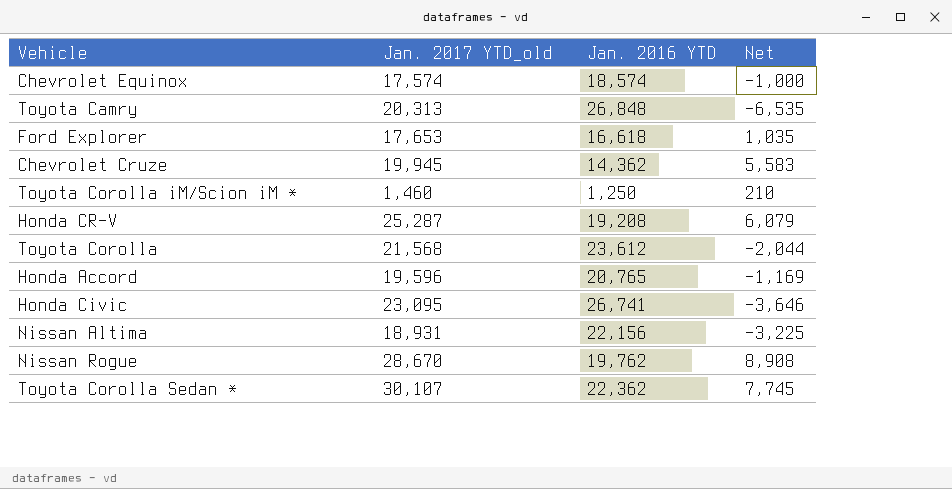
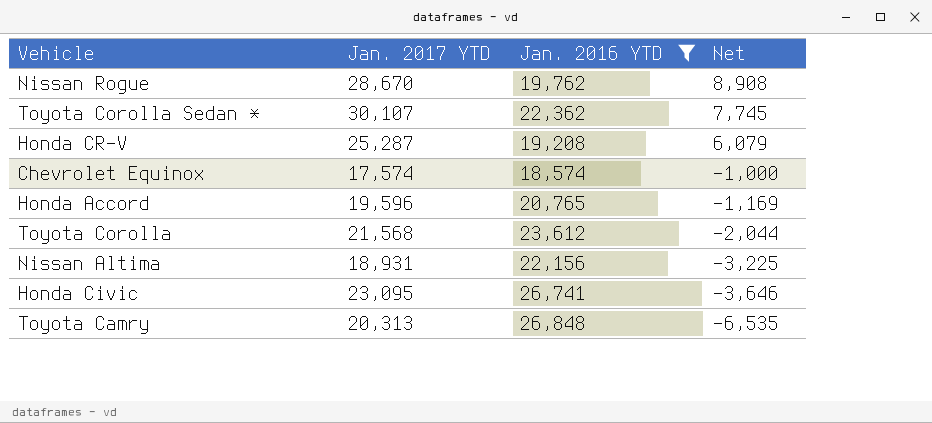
filter: none -> Jan. 2016 YTD >= 18,574
row order: none -> Net descending
column name: Jan. 2017 YTD_old -> Jan. 2017 YTD

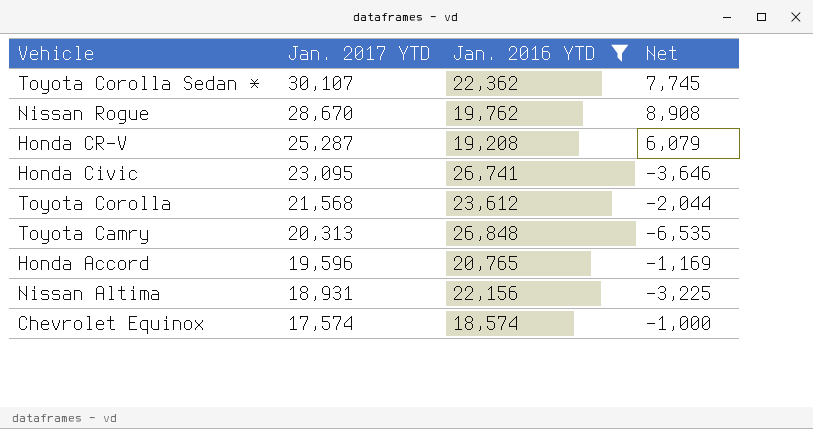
row order: Net descending -> Jan. 2017 YTD descending

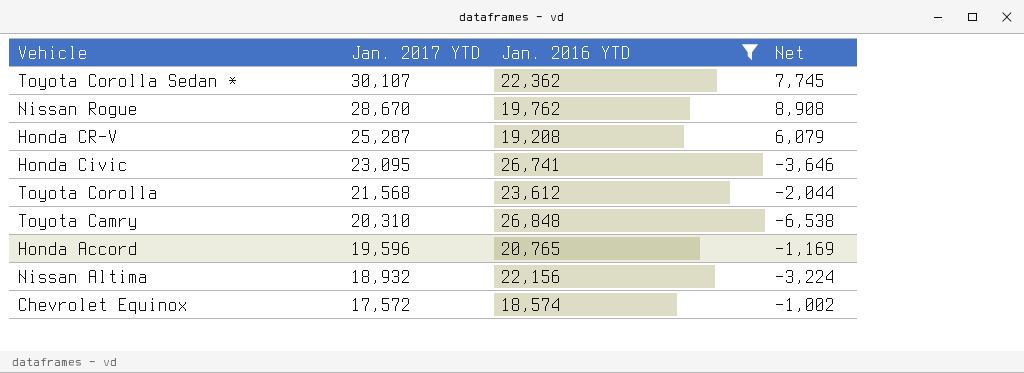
Toyota Camry | Jan. 2017 YTD: 20,313 -> 20,310
Toyota Camry | Net: -6,535 -> -6,538
Nissan Altima | Jan. 2017 YTD: 18,931 -> 18,932
Nissan Altima | Net: -3,225 -> -3,224
Chevrolet Equinox | Jan. 2017 YTD: 17,574 -> 17,572
Chevrolet Equinox | Net: -1,000 -> -1,002

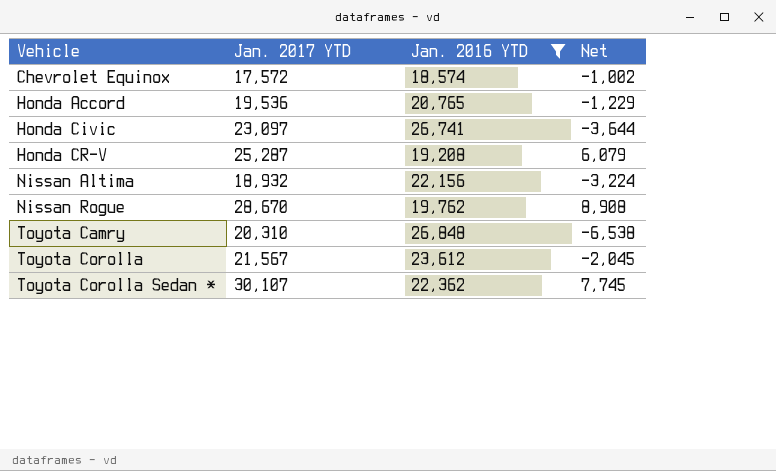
row order: Jan. 2017 YTD descending -> Vehicle ascending
Honda Accord | Jan. 2017 YTD: 19,596 -> 19,536
Honda Accord | Net: -1,169 -> -1,229
Honda Civic | Jan. 2017 YTD: 23,095 -> 23,097
Honda Civic | Net: -3,646 -> -3,644
Toyota Corolla | Jan. 2017 YTD: 21,568 -> 21,567
Toyota Corolla | Net: -2,044 -> -2,045

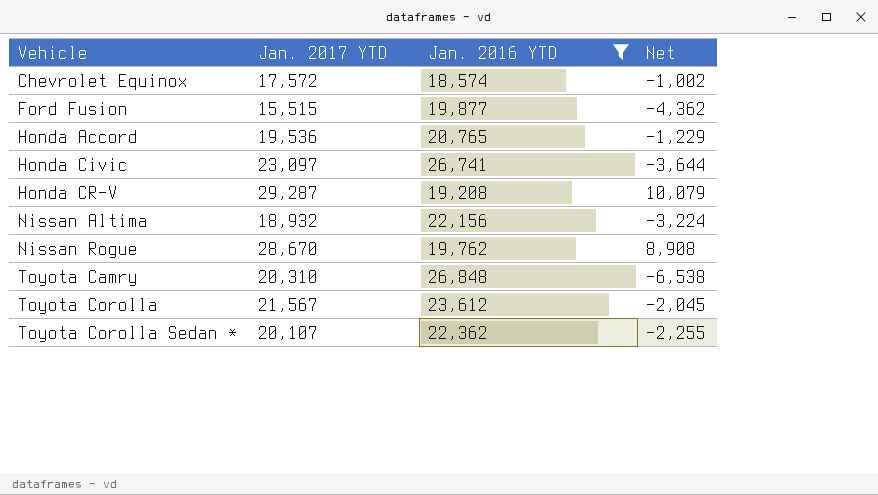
row Ford Fusion: none -> 15,515 | 19,877 | -4,362
Honda CR-V | Jan. 2017 YTD: 25,287 -> 29,287
Honda CR-V | Net: 6,079 -> 10,079
Toyota Corolla Sedan * | Jan. 2017 YTD: 30,107 -> 20,107
Toyota Corolla Sedan * | Net: 7,745 -> -2,255

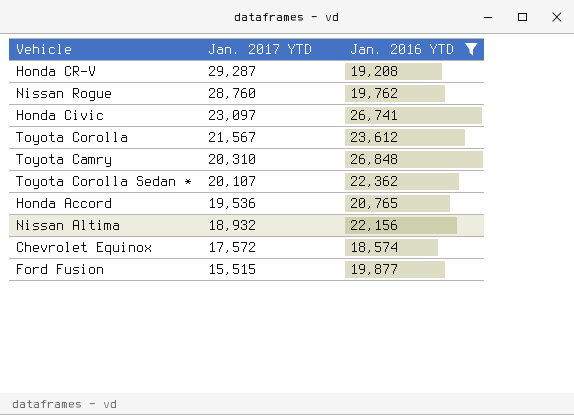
row order: Vehicle ascending -> Jan. 2017 YTD descending
column Net | formula: [Jan. 2017 YTD] - [Jan. 2016 YTD] -> none
Nissan Rogue | Jan. 2017 YTD: 28,670 -> 28,760

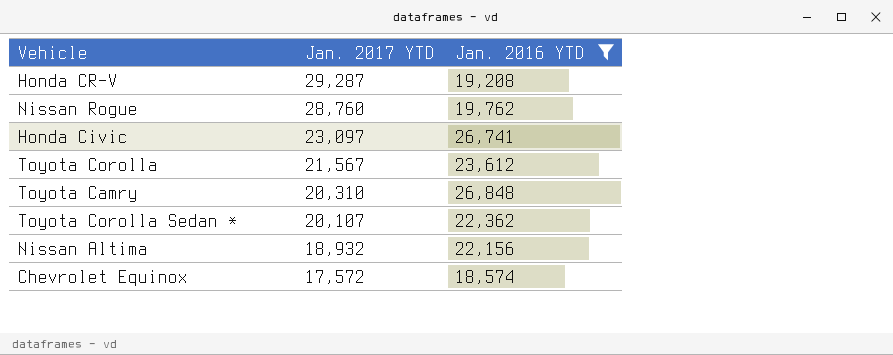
row Honda Accord: 19,536 | 20,765 -> none
row Ford Fusion: 15,515 | 19,877 -> none

